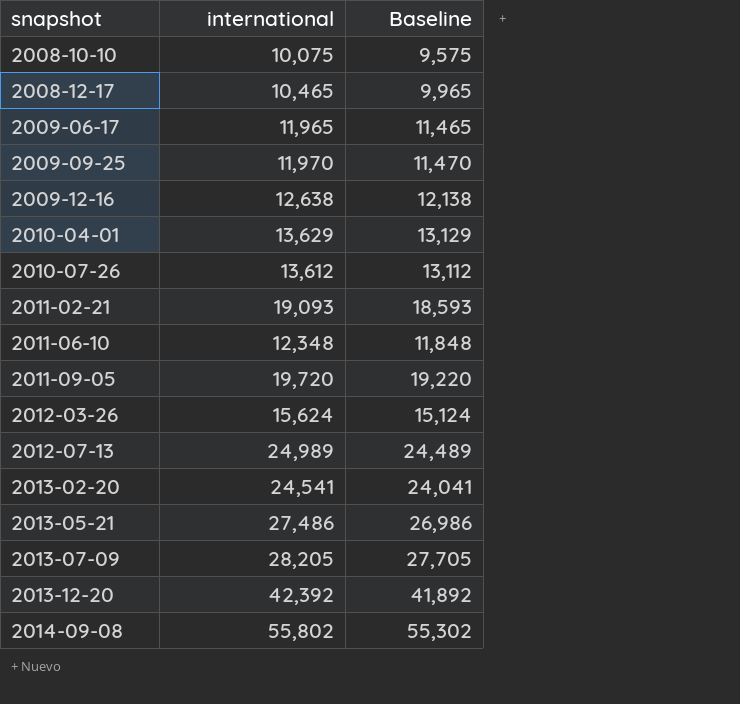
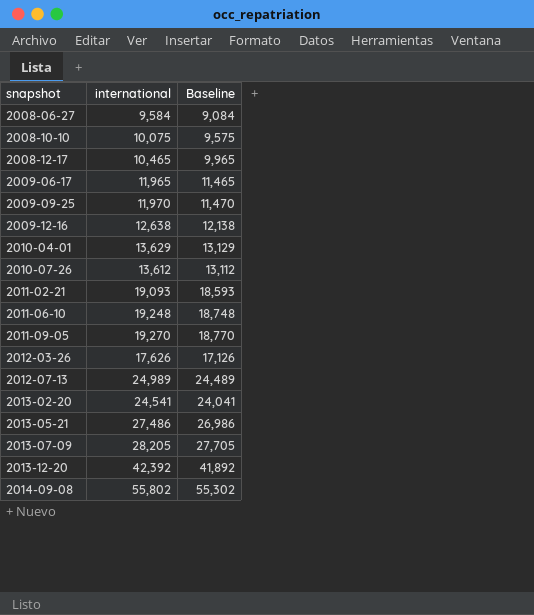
row 2008-06-27: none -> 9,584 | 9,084
2011-06-10 | international: 12,348 -> 19,248
2011-06-10 | Baseline: 11,848 -> 18,748
2011-09-05 | international: 19,720 -> 19,270
2011-09-05 | Baseline: 19,220 -> 18,770
2012-03-26 | international: 15,624 -> 17,626
2012-03-26 | Baseline: 15,124 -> 17,126

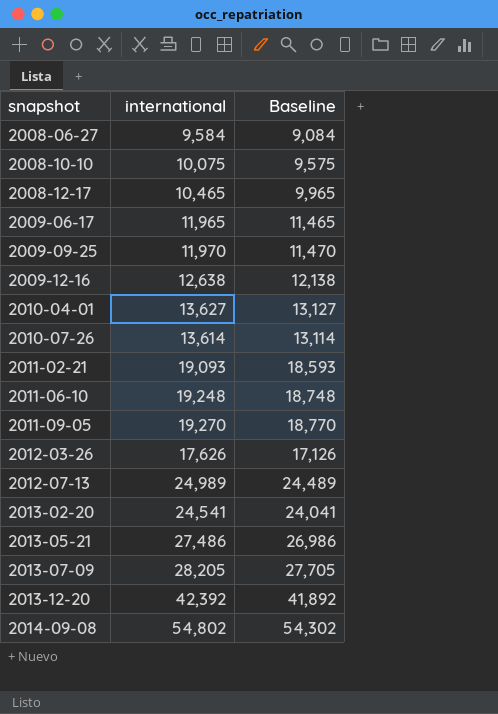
2010-04-01 | international: 13,629 -> 13,627
2010-04-01 | Baseline: 13,129 -> 13,127
2010-07-26 | international: 13,612 -> 13,614
2010-07-26 | Baseline: 13,112 -> 13,114
2014-09-08 | international: 55,802 -> 54,802
2014-09-08 | Baseline: 55,302 -> 54,302

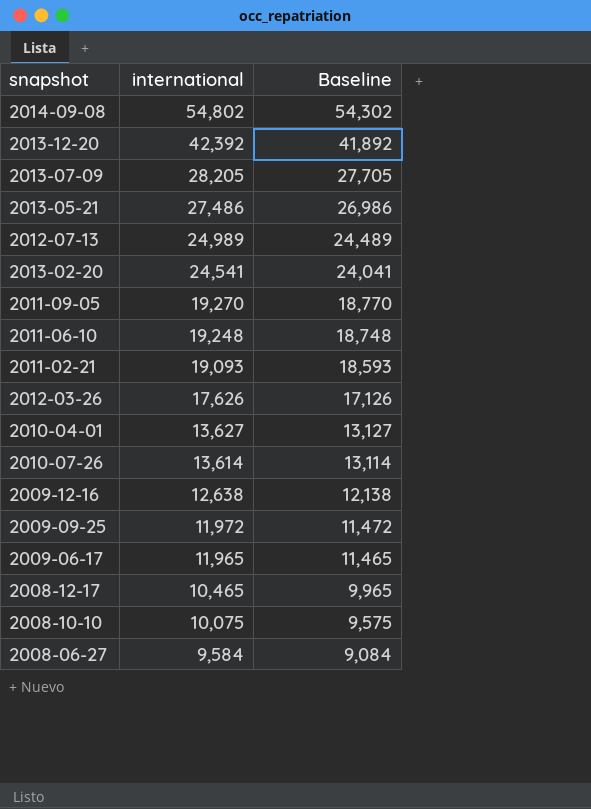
row order: snapshot ascending -> international descending
2009-09-25 | international: 11,970 -> 11,972
2009-09-25 | Baseline: 11,470 -> 11,472

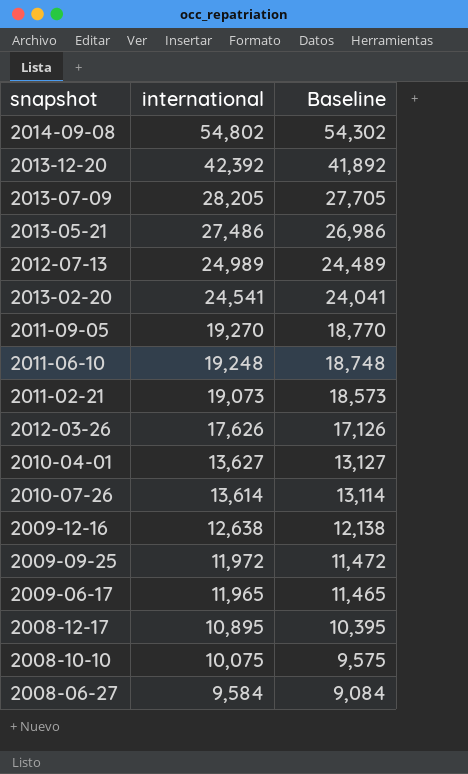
2011-02-21 | international: 19,093 -> 19,073
2011-02-21 | Baseline: 18,593 -> 18,573
2008-12-17 | international: 10,465 -> 10,895
2008-12-17 | Baseline: 9,965 -> 10,395

